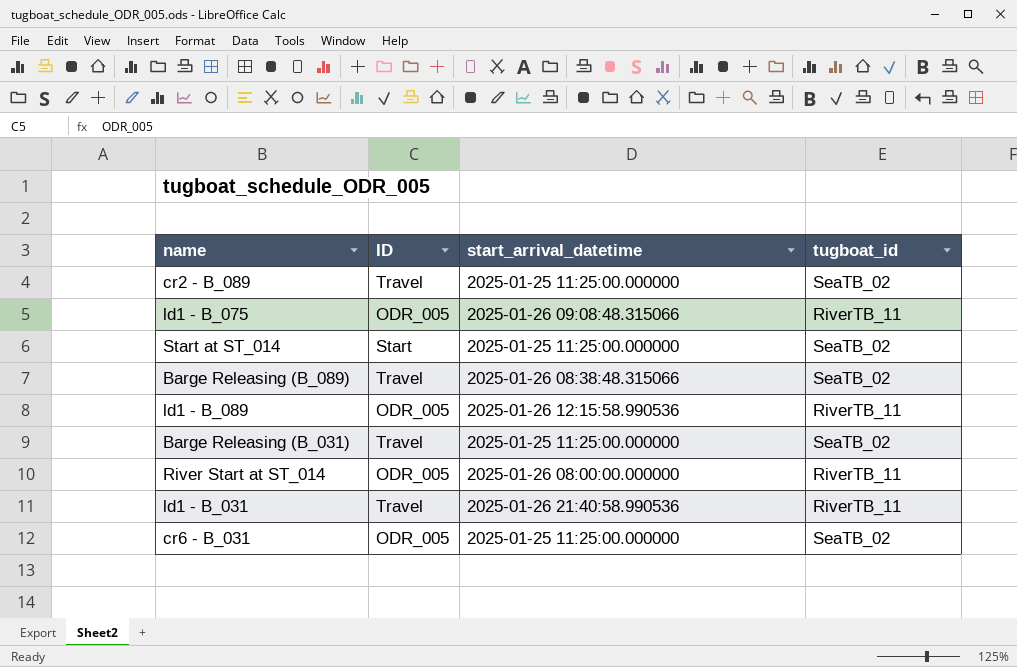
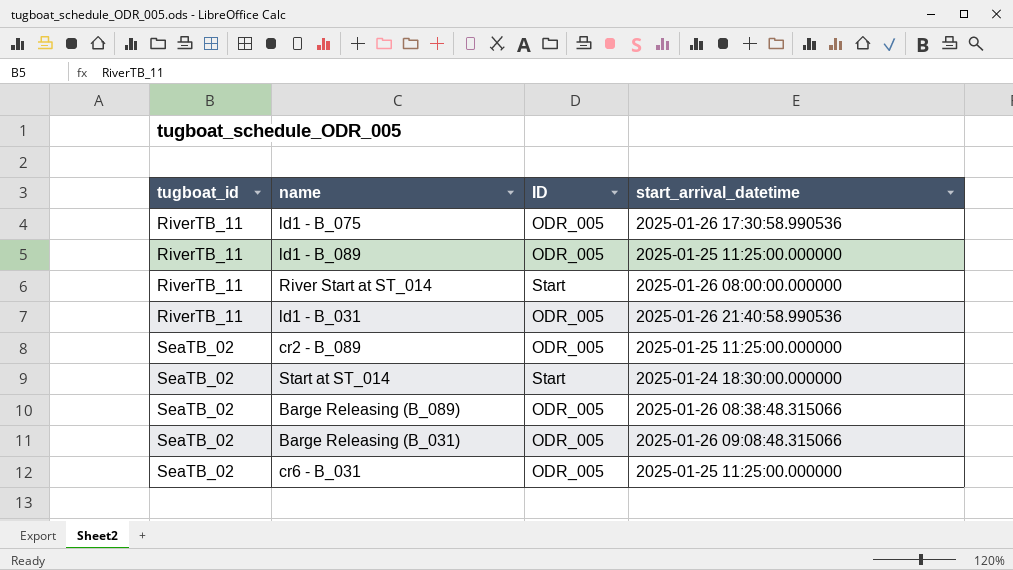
row order: none -> tugboat_id ascending
column tugboat_id | position: 4 -> 1
ld1 - B_075 | start_arrival_datetime: 2025-01-26 09:08:48.315066 -> 2025-01-26 17:30:58.990536
ld1 - B_089 | start_arrival_datetime: 2025-01-26 12:15:58.990536 -> 2025-01-25 11:25:00.000000
River Start at ST_014 | ID: ODR_005 -> Start
ld1 - B_031 | ID: Travel -> ODR_005
cr2 - B_089 | ID: Travel -> ODR_005
Start at ST_014 | start_arrival_datetime: 2025-01-25 11:25:00.000000 -> 2025-01-24 18:30:00.000000
Barge Releasing (B_089) | ID: Travel -> ODR_005
Barge Releasing (B_031) | ID: Travel -> ODR_005
Barge Releasing (B_031) | start_arrival_datetime: 2025-01-25 11:25:00.000000 -> 2025-01-26 09:08:48.315066

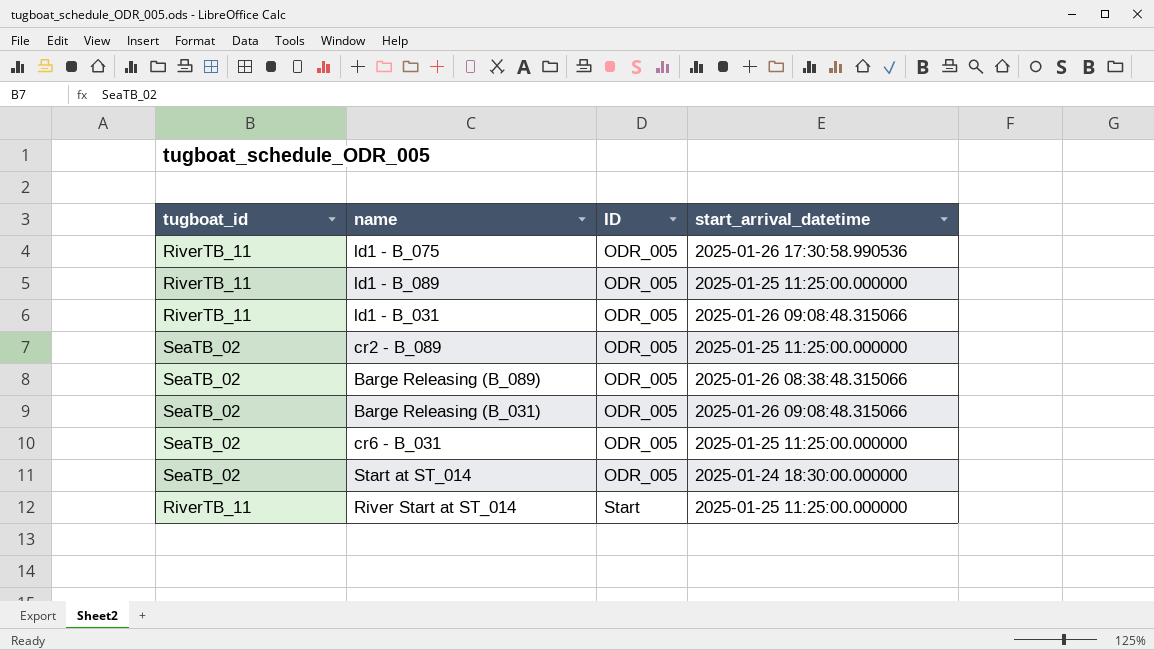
row order: tugboat_id ascending -> ID ascending
ld1 - B_031 | start_arrival_datetime: 2025-01-26 21:40:58.990536 -> 2025-01-26 09:08:48.315066
Start at ST_014 | ID: Start -> ODR_005
River Start at ST_014 | start_arrival_datetime: 2025-01-26 08:00:00.000000 -> 2025-01-25 11:25:00.000000

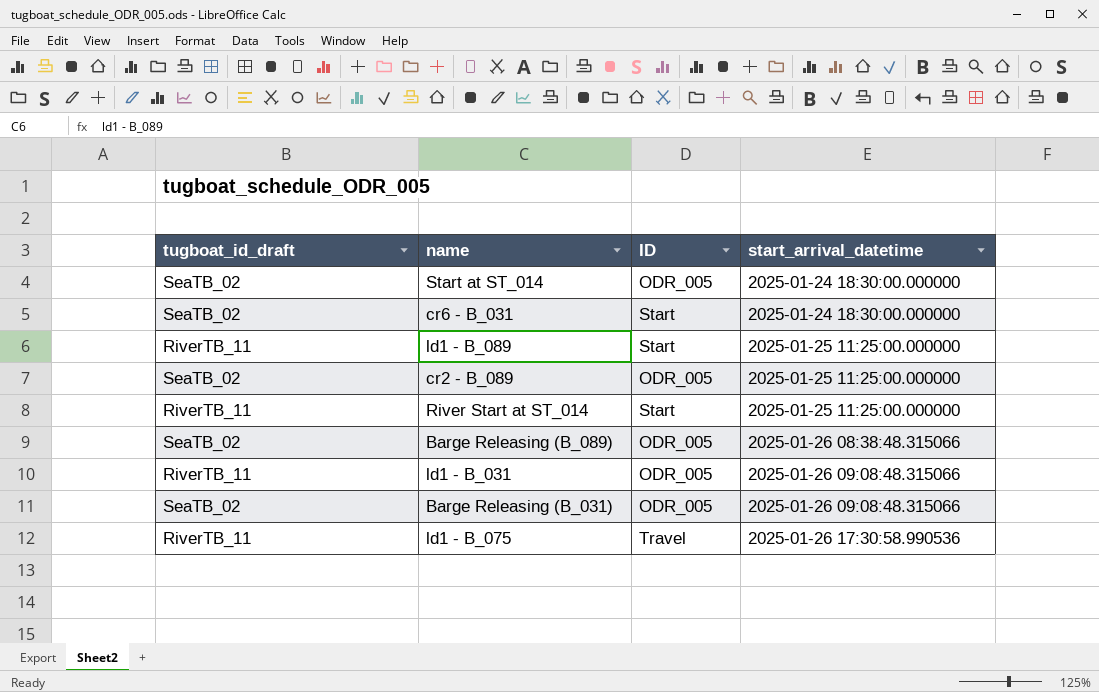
row order: ID ascending -> start_arrival_datetime ascending
column name: tugboat_id -> tugboat_id_draft
cr6 - B_031 | ID: ODR_005 -> Start
cr6 - B_031 | start_arrival_datetime: 2025-01-25 11:25:00.000000 -> 2025-01-24 18:30:00.000000
ld1 - B_089 | ID: ODR_005 -> Start
ld1 - B_075 | ID: ODR_005 -> Travel

